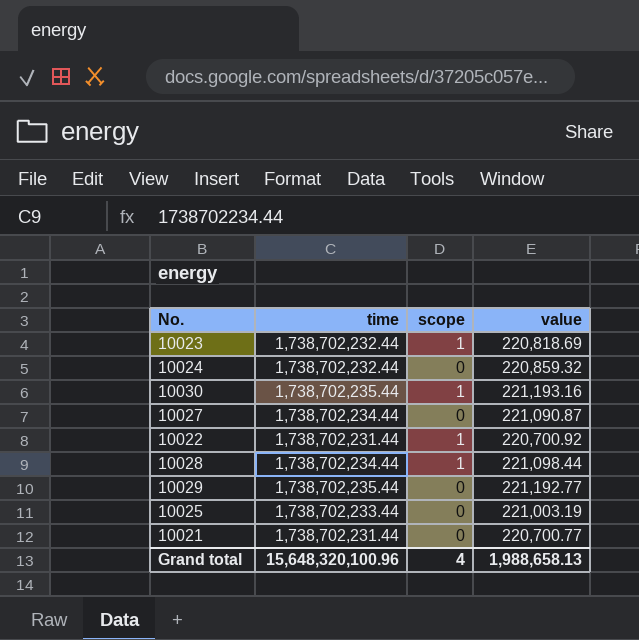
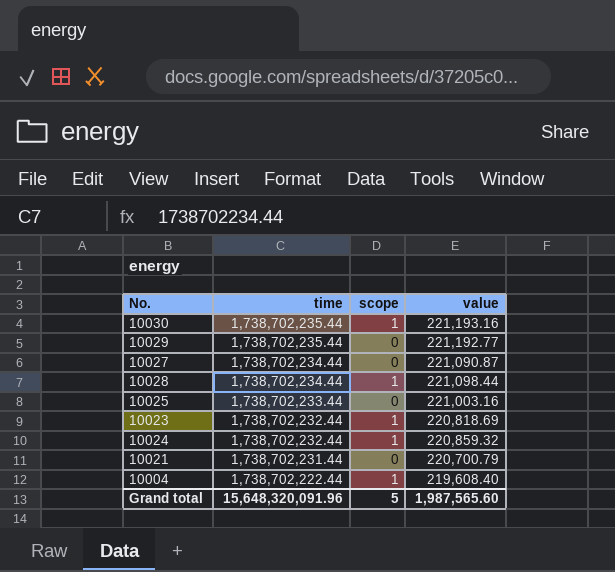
row order: none -> time descending
row 10022: 1,738,702,231.44 | 1 | 220,700.92 -> none
10025 | value: 221,003.19 -> 221,003.16
10024 | scope: 0 -> 1
10021 | value: 220,700.77 -> 220,700.79
row 10004: none -> 1,738,702,222.44 | 1 | 219,608.40
Grand total | time: 15,648,320,100.96 -> 15,648,320,091.96
Grand total | scope: 4 -> 5
Grand total | value: 1,988,658.13 -> 1,987,565.60

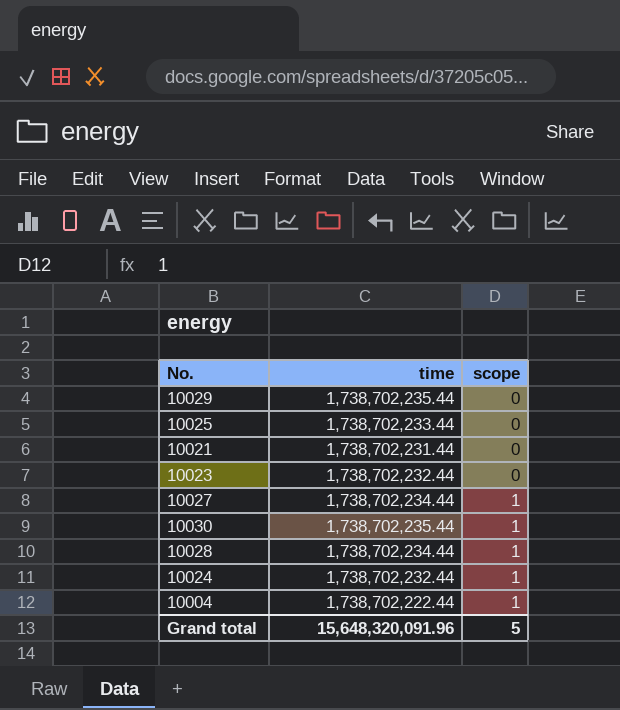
row order: time descending -> scope ascending
column value | position: 4 -> none
10023 | scope: 1 -> 0
10027 | scope: 0 -> 1

